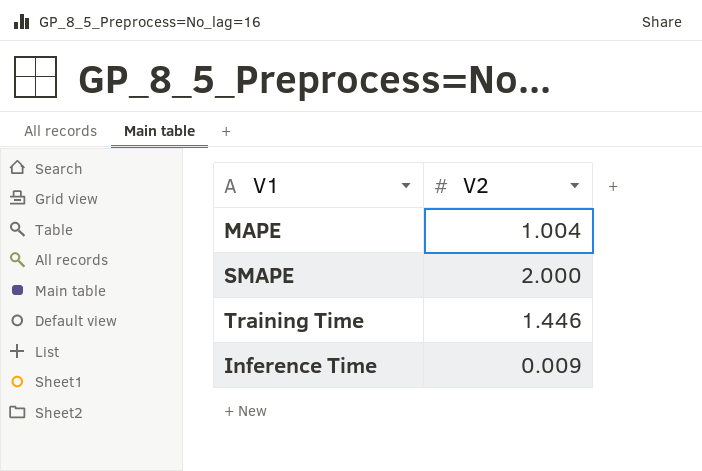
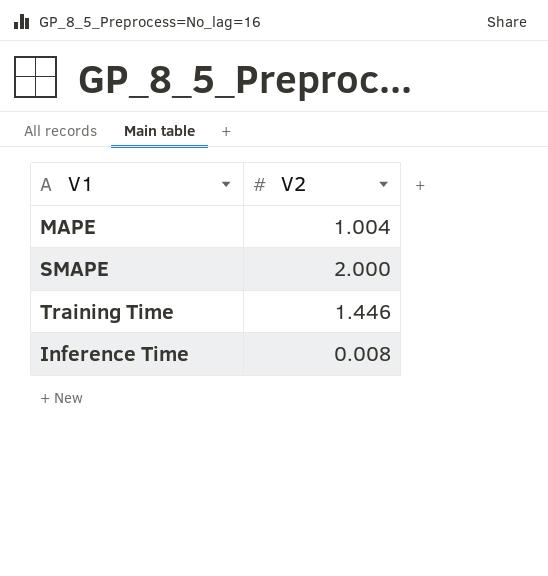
Inference Time | V2: 0.009 -> 0.008

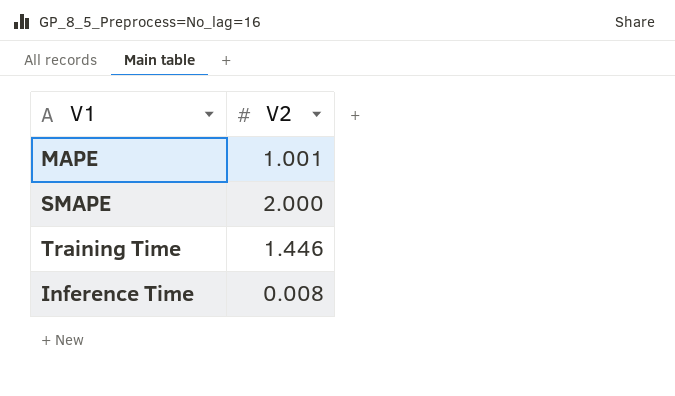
MAPE | V2: 1.004 -> 1.001

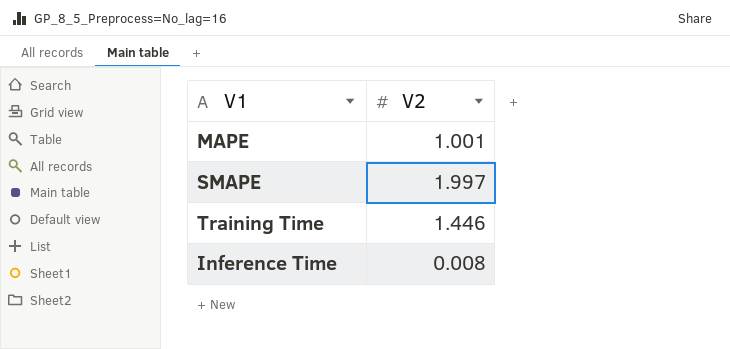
SMAPE | V2: 2.000 -> 1.997

